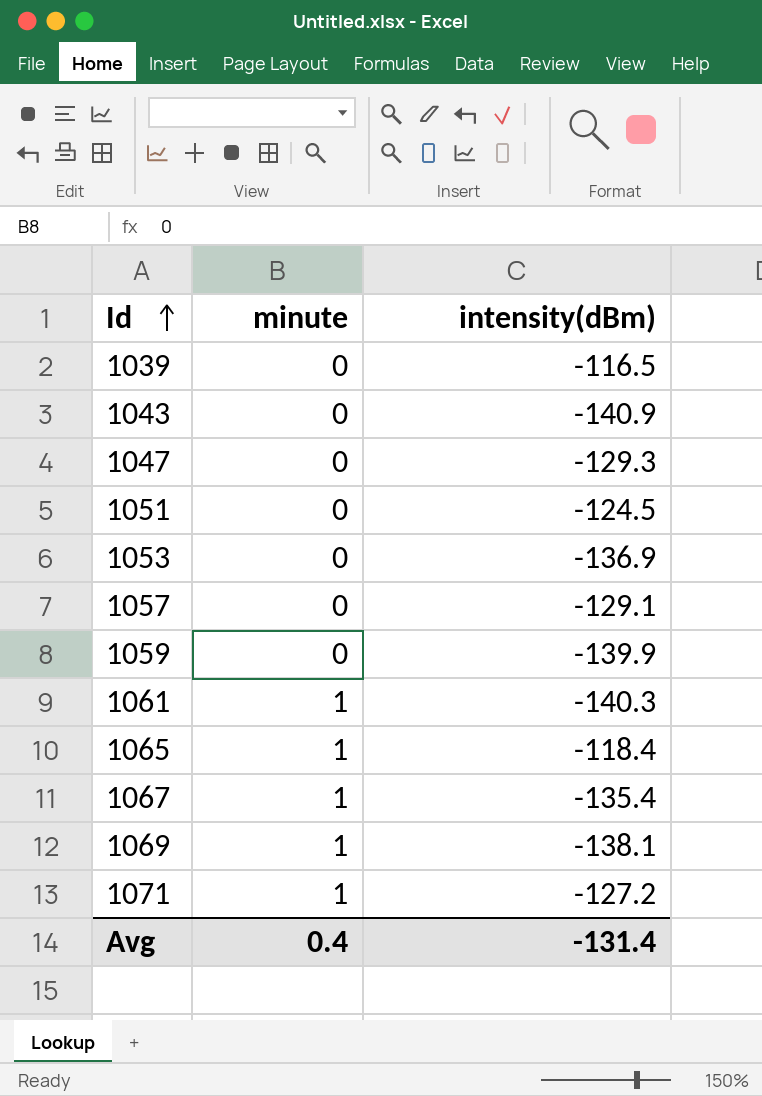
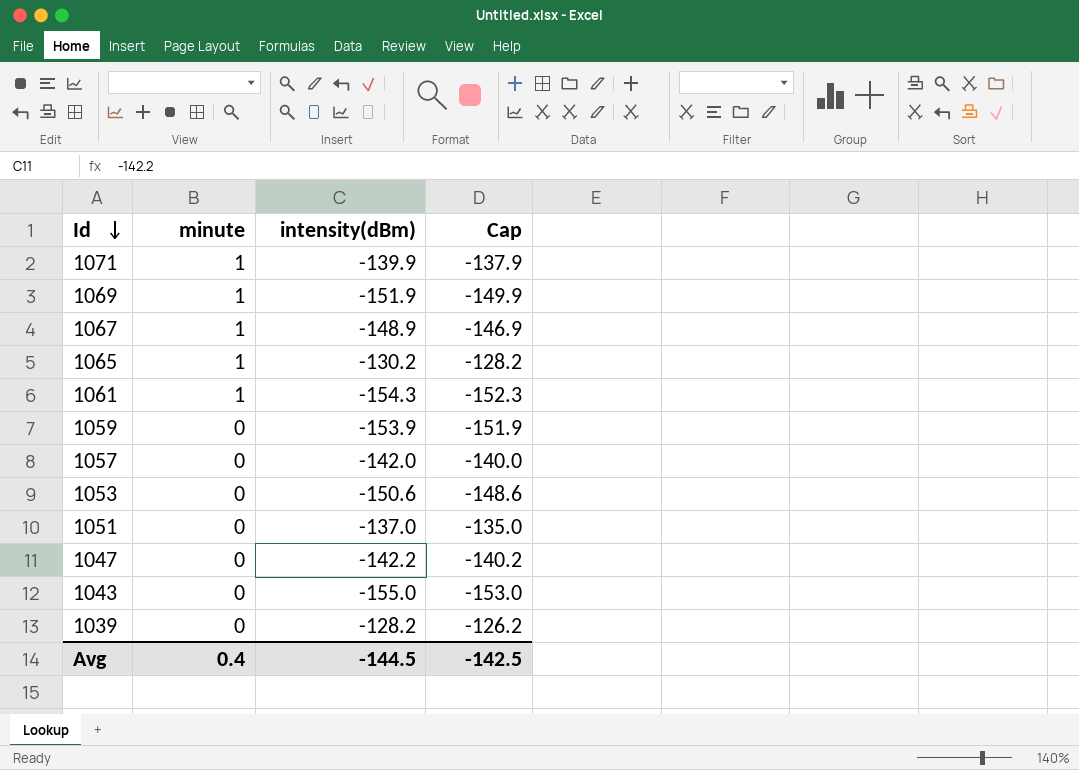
row order: Id ascending -> Id descending
column Cap | formula: none -> [intensity(dBm)] + 2
1071 | intensity(dBm): -127.2 -> -139.9
1069 | intensity(dBm): -138.1 -> -151.9
1067 | intensity(dBm): -135.4 -> -148.9
1065 | intensity(dBm): -118.4 -> -130.2
1061 | intensity(dBm): -140.3 -> -154.3
1059 | intensity(dBm): -139.9 -> -153.9
1057 | intensity(dBm): -129.1 -> -142.0
1053 | intensity(dBm): -136.9 -> -150.6
1051 | intensity(dBm): -124.5 -> -137.0
1047 | intensity(dBm): -129.3 -> -142.2
1043 | intensity(dBm): -140.9 -> -155.0
1039 | intensity(dBm): -116.5 -> -128.2
Avg | intensity(dBm): -131.4 -> -144.5

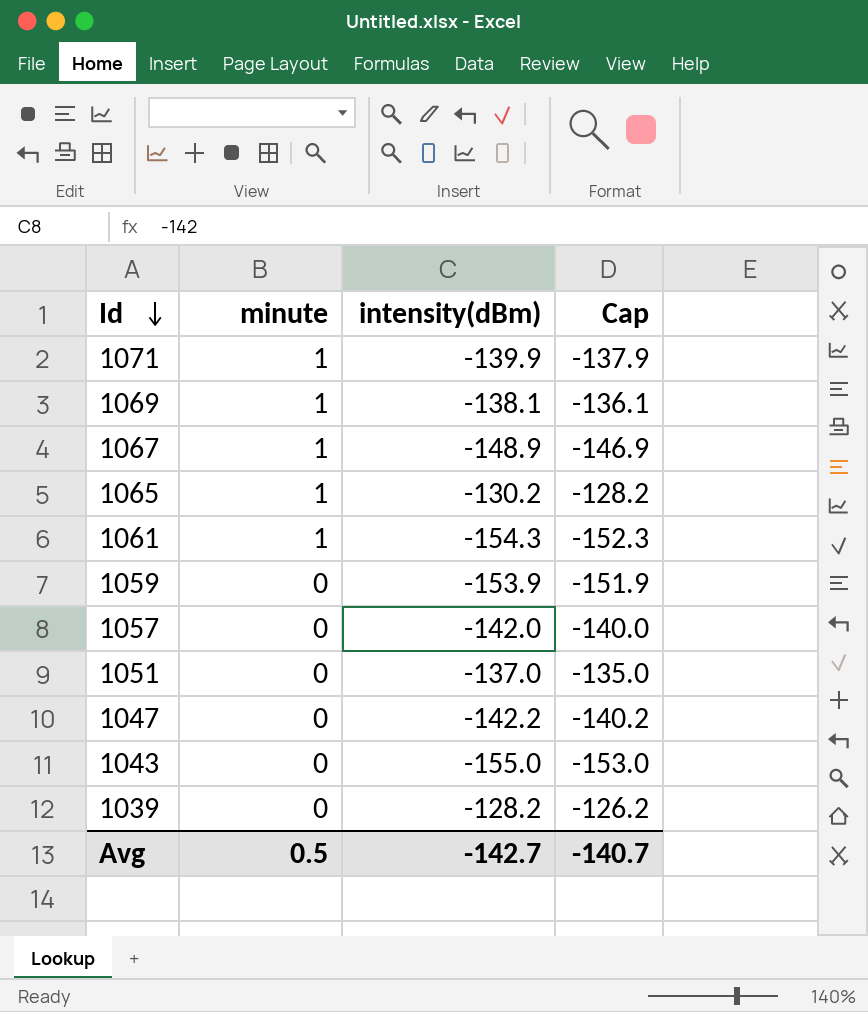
row 1053: 0 | -150.6 | -148.6 -> none
1069 | intensity(dBm): -151.9 -> -138.1
1069 | Cap: -149.9 -> -136.1
Avg | minute: 0.4 -> 0.5
Avg | intensity(dBm): -144.5 -> -142.7
Avg | Cap: -142.5 -> -140.7

